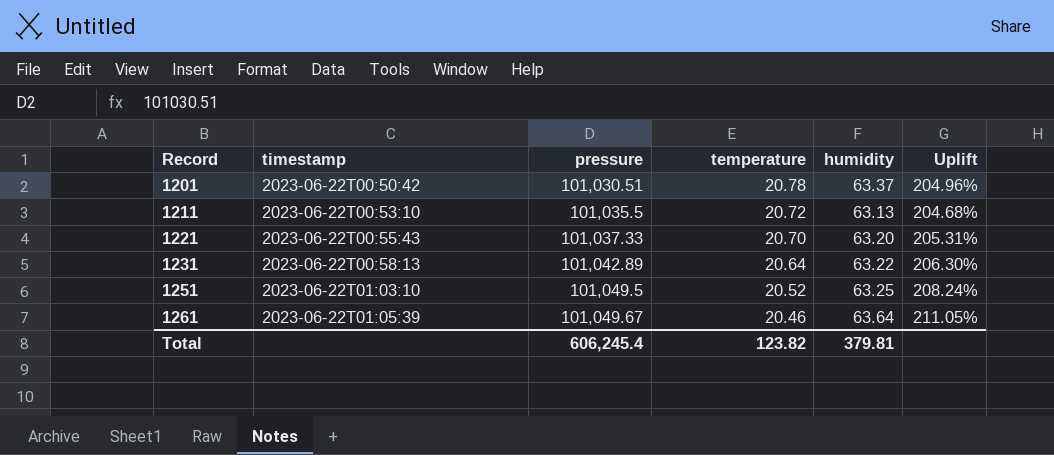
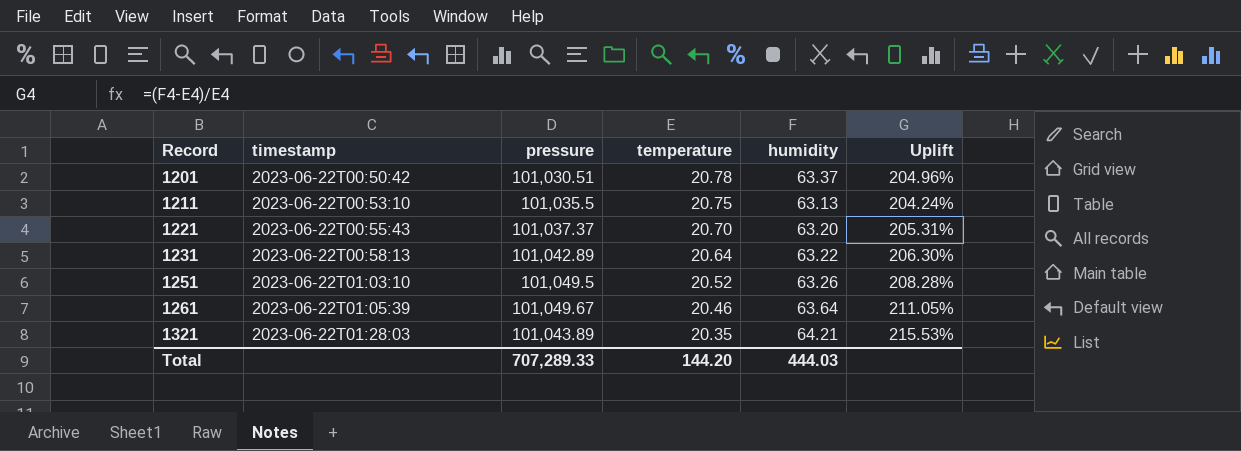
1211 | temperature: 20.72 -> 20.75
1211 | Uplift: 204.68% -> 204.24%
1221 | pressure: 101,037.33 -> 101,037.37
1251 | humidity: 63.25 -> 63.26
1251 | Uplift: 208.24% -> 208.28%
row 1321: none -> 2023-06-22T01:28:03 | 101,043.89 | 20.35 | 64.21 | 215.53%
Total | pressure: 606,245.4 -> 707,289.33
Total | temperature: 123.82 -> 144.20
Total | humidity: 379.81 -> 444.03

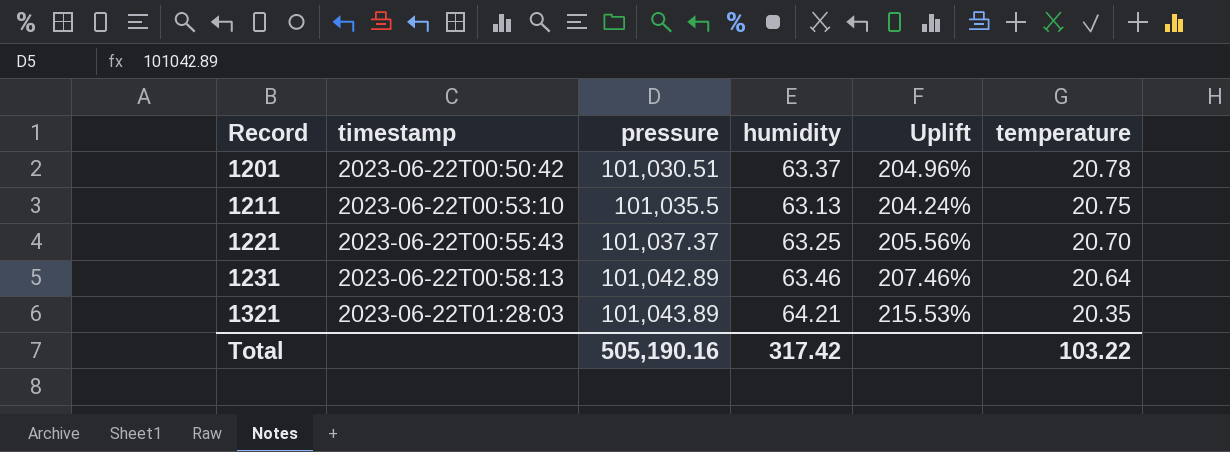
column temperature | position: 4 -> 6
row 1251: 2023-06-22T01:03:10 | 101,049.5 | 20.52 | 63.26 | 208.28% -> none
row 1261: 2023-06-22T01:05:39 | 101,049.67 | 20.46 | 63.64 | 211.05% -> none
1221 | humidity: 63.20 -> 63.25
1221 | Uplift: 205.31% -> 205.56%
1231 | humidity: 63.22 -> 63.46
1231 | Uplift: 206.30% -> 207.46%
Total | pressure: 707,289.33 -> 505,190.16
Total | humidity: 444.03 -> 317.42
Total | temperature: 144.20 -> 103.22

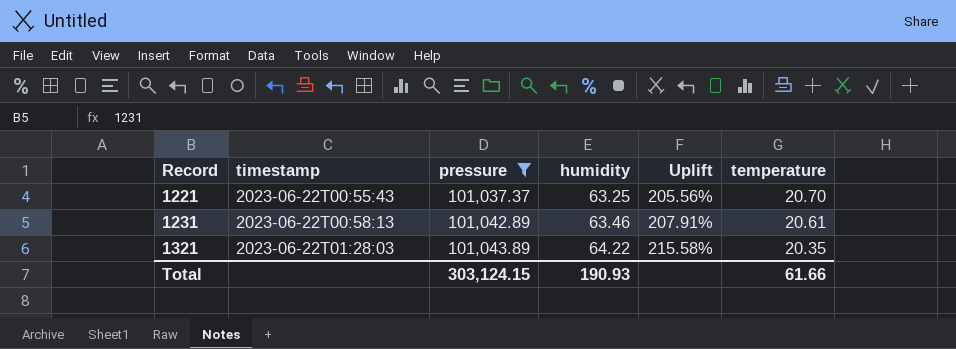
filter: none -> pressure >= 101,037.37
1231 | Uplift: 207.46% -> 207.91%
1231 | temperature: 20.64 -> 20.61
1321 | humidity: 64.21 -> 64.22
1321 | Uplift: 215.53% -> 215.58%
Total | pressure: 505,190.16 -> 303,124.15
Total | humidity: 317.42 -> 190.93
Total | temperature: 103.22 -> 61.66

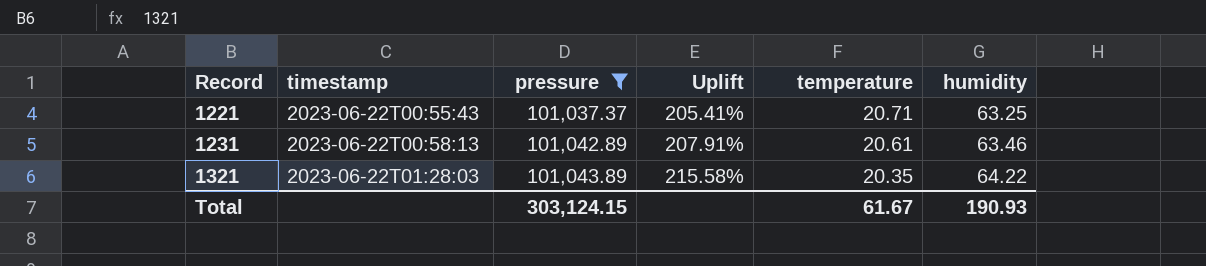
column humidity | position: 4 -> 6
1221 | Uplift: 205.56% -> 205.41%
1221 | temperature: 20.70 -> 20.71
Total | temperature: 61.66 -> 61.67

